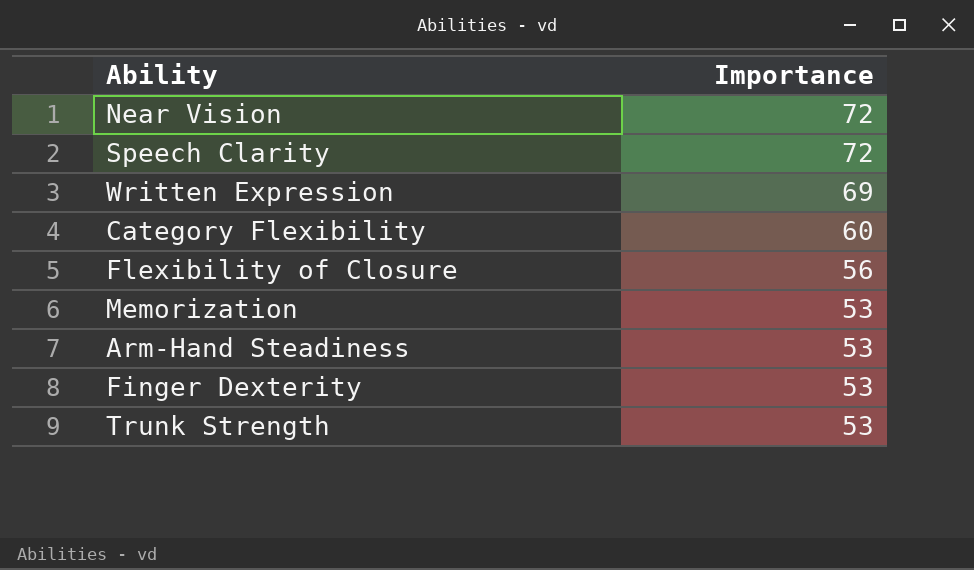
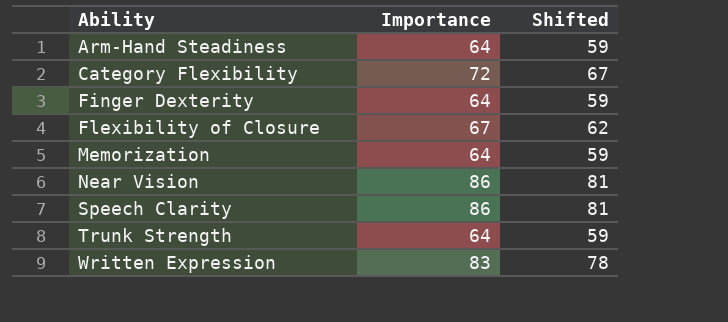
row order: Importance descending -> Ability ascending
column Shifted | formula: none -> [Importance] - 5
Arm-Hand Steadiness | Importance: 53 -> 64
Category Flexibility | Importance: 60 -> 72
Finger Dexterity | Importance: 53 -> 64
Flexibility of Closure | Importance: 56 -> 67
Memorization | Importance: 53 -> 64
Near Vision | Importance: 72 -> 86
Speech Clarity | Importance: 72 -> 86
Trunk Strength | Importance: 53 -> 64
Written Expression | Importance: 69 -> 83

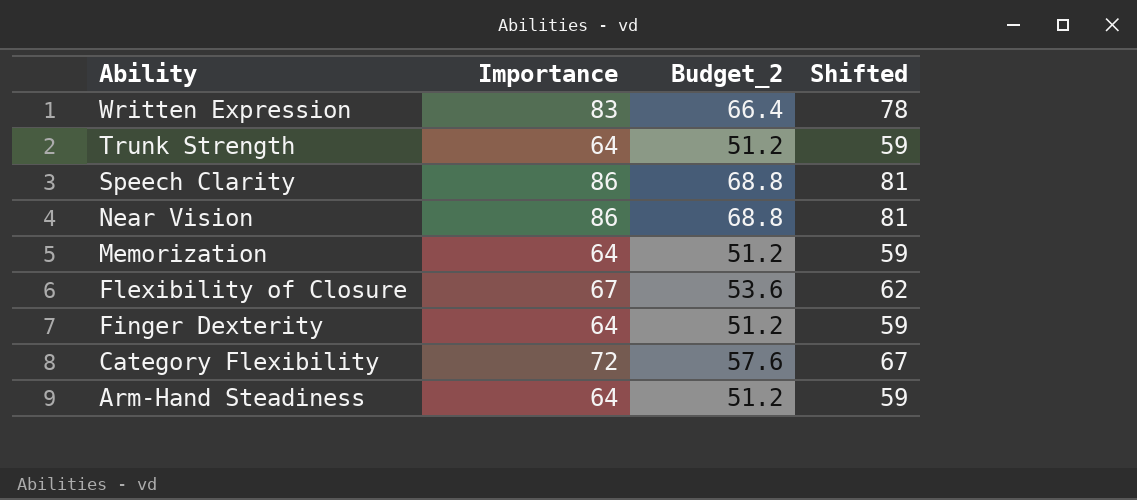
row order: Ability ascending -> Ability descending
column Budget_2 | formula: none -> [Importance] * 0.8

